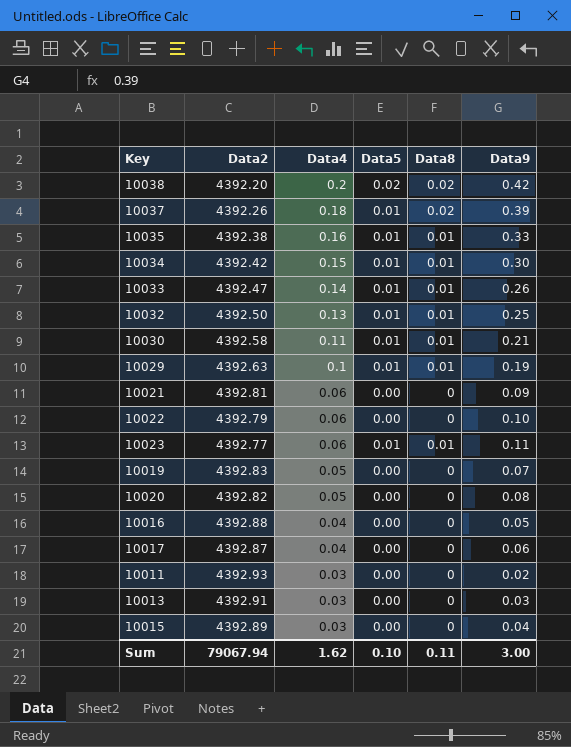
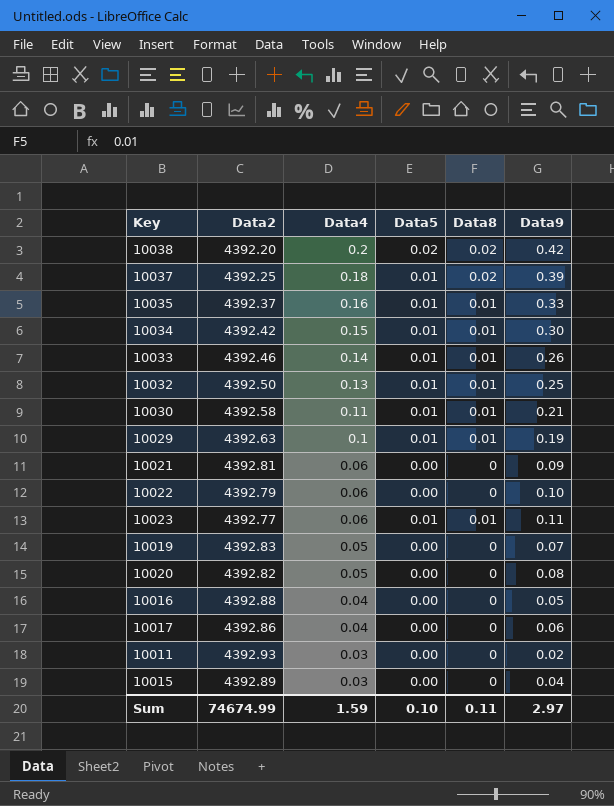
row 10013: 4392.91 | 0.03 | 0.00 | 0 | 0.03 -> none
10037 | Data2: 4392.26 -> 4392.25
10035 | Data2: 4392.38 -> 4392.37
10033 | Data2: 4392.47 -> 4392.46
10017 | Data2: 4392.87 -> 4392.86
Sum | Data2: 79067.94 -> 74674.99
Sum | Data4: 1.62 -> 1.59
Sum | Data9: 3.00 -> 2.97

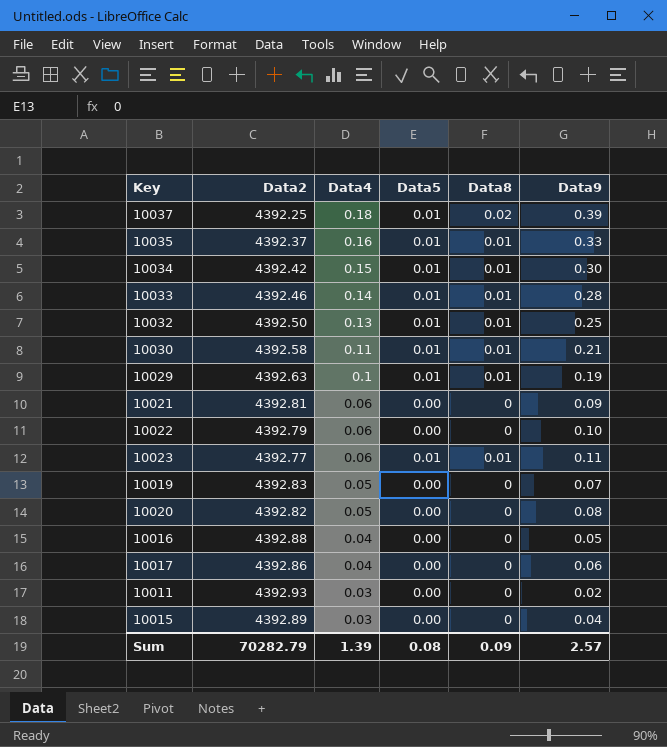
row 10038: 4392.20 | 0.2 | 0.02 | 0.02 | 0.42 -> none
10033 | Data9: 0.26 -> 0.28
Sum | Data2: 74674.99 -> 70282.79
Sum | Data4: 1.59 -> 1.39
Sum | Data5: 0.10 -> 0.08
Sum | Data8: 0.11 -> 0.09
Sum | Data9: 2.97 -> 2.57

